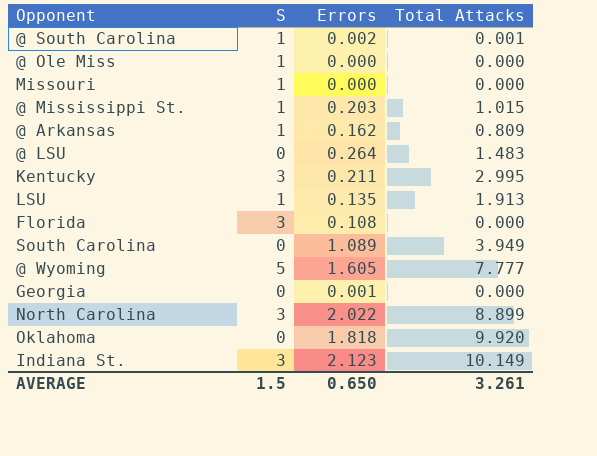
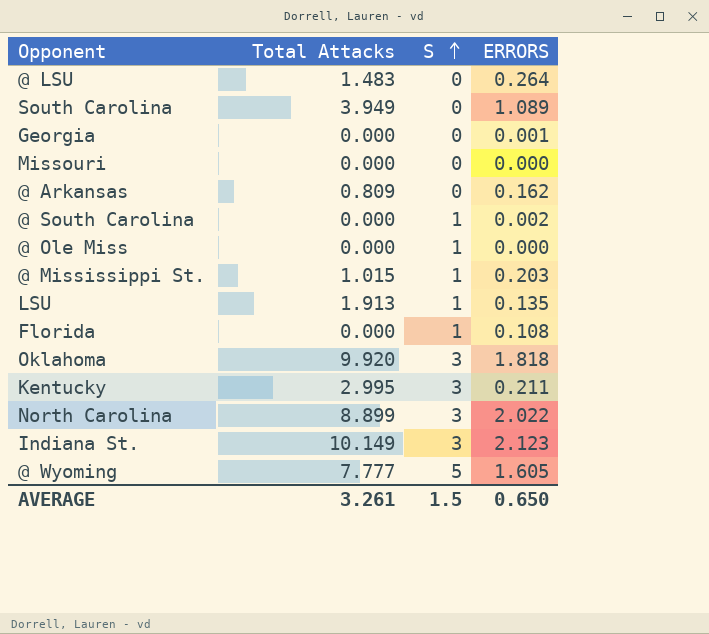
row order: none -> S ascending
column Total Attacks | position: 4 -> 2
column name: Errors -> ERRORS
Missouri | S: 1 -> 0
@ Arkansas | S: 1 -> 0
@ South Carolina | Total Attacks: 0.001 -> 0.000
Florida | S: 3 -> 1
Oklahoma | S: 0 -> 3

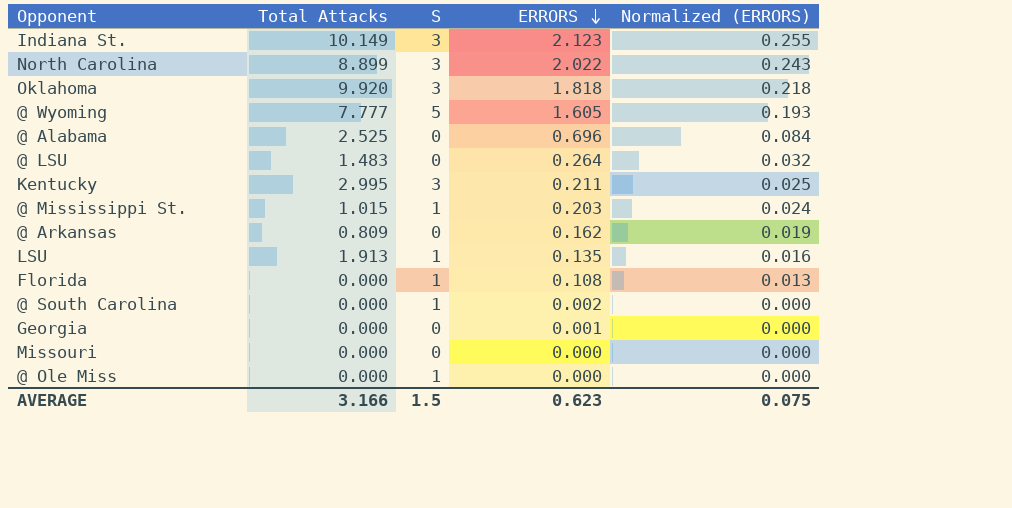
row order: S ascending -> ERRORS descending
column Normalized (ERRORS) | formula: none -> [ERRORS] * 0.12
row South Carolina: 3.949 | 0 | 1.089 -> none
row @ Alabama: none -> 2.525 | 0 | 0.696 | 0.084
AVERAGE | Total Attacks: 3.261 -> 3.166
AVERAGE | ERRORS: 0.650 -> 0.623

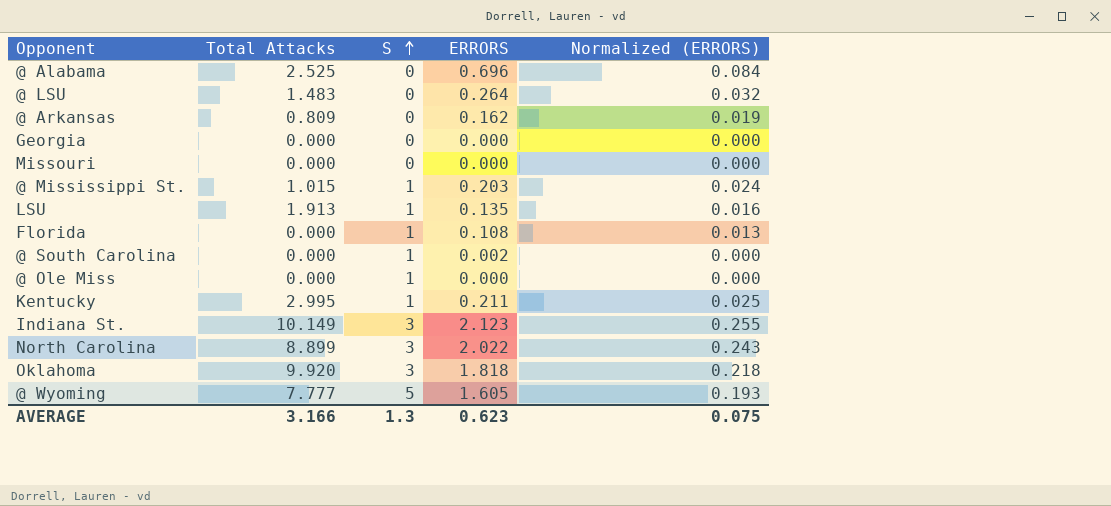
row order: ERRORS descending -> S ascending
Georgia | ERRORS: 0.001 -> 0.000
Kentucky | S: 3 -> 1
AVERAGE | S: 1.5 -> 1.3

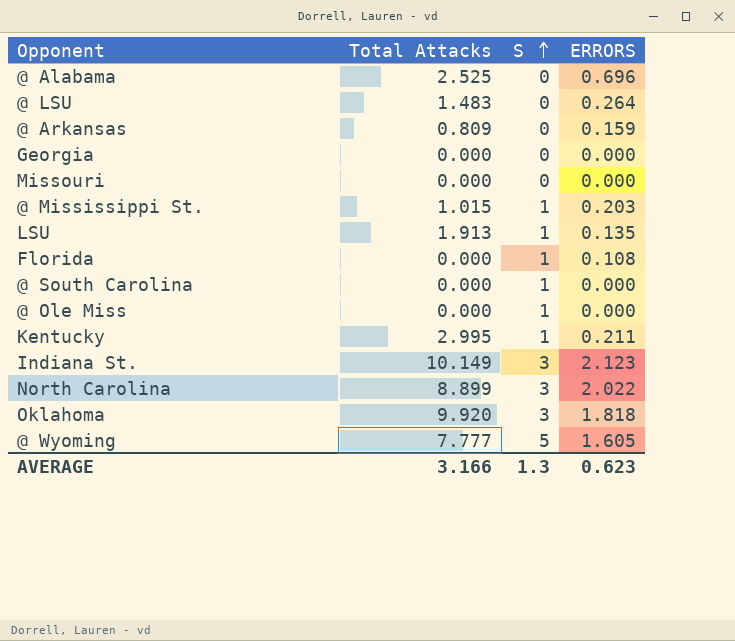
column Normalized (ERRORS) | formula: [ERRORS] * 0.12 -> none
@ Arkansas | ERRORS: 0.162 -> 0.159
@ South Carolina | ERRORS: 0.002 -> 0.000

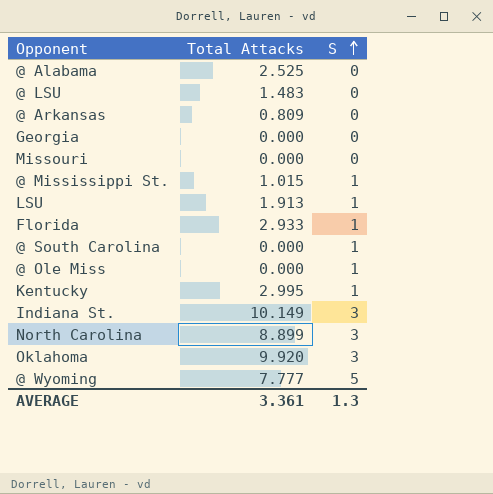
column ERRORS | position: 4 -> none
Florida | Total Attacks: 0.000 -> 2.933
AVERAGE | Total Attacks: 3.166 -> 3.361

